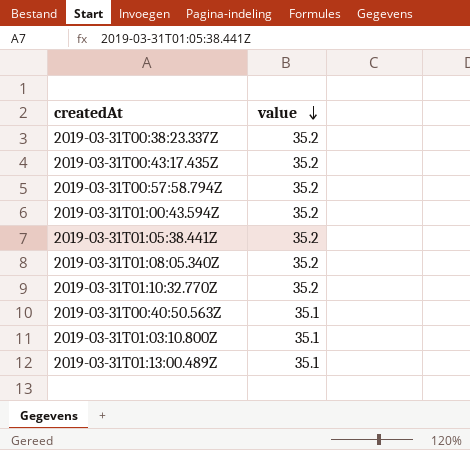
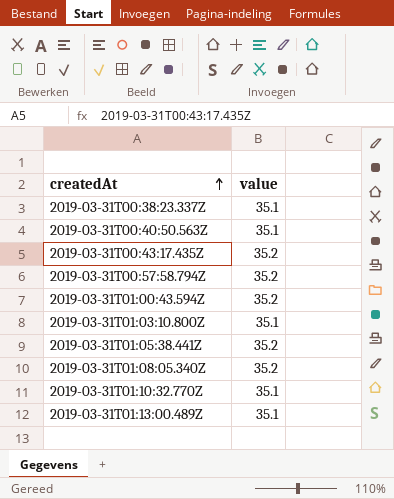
row order: value descending -> createdAt ascending
2019-03-31T00:38:23.337Z | value: 35.2 -> 35.1
2019-03-31T01:10:32.770Z | value: 35.2 -> 35.1

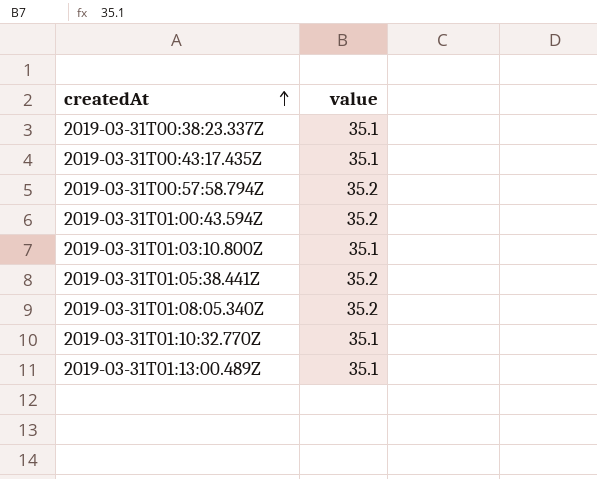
row 2019-03-31T00:40:50.563Z: 35.1 -> none
2019-03-31T00:43:17.435Z | value: 35.2 -> 35.1

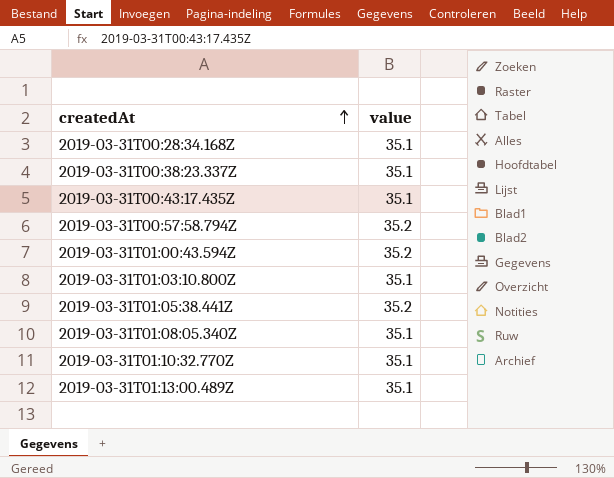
row 2019-03-31T00:28:34.168Z: none -> 35.1
2019-03-31T01:08:05.340Z | value: 35.2 -> 35.1

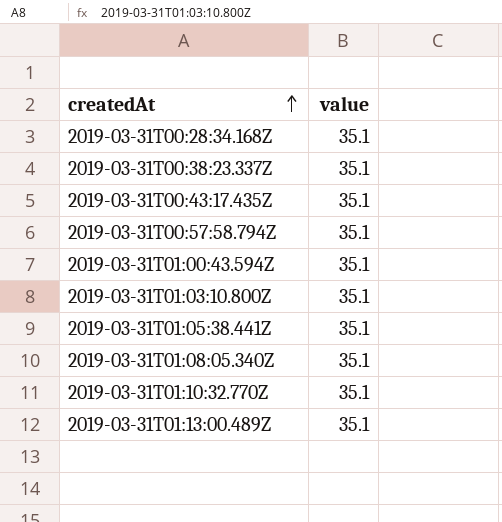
2019-03-31T00:57:58.794Z | value: 35.2 -> 35.1
2019-03-31T01:00:43.594Z | value: 35.2 -> 35.1
2019-03-31T01:05:38.441Z | value: 35.2 -> 35.1

